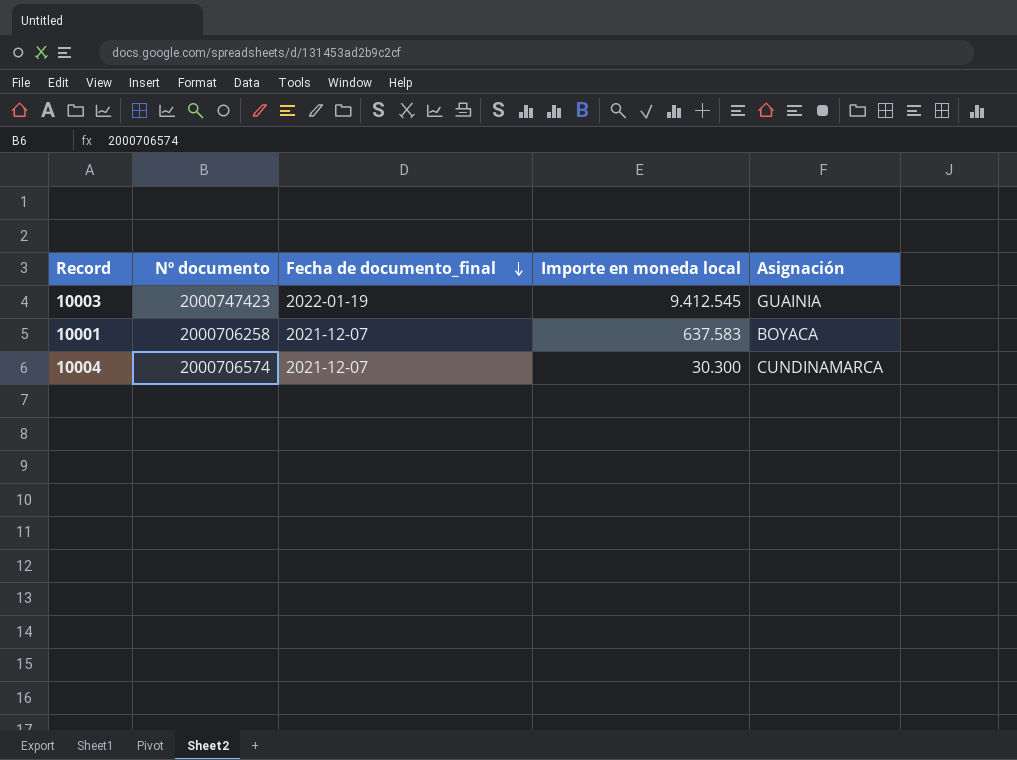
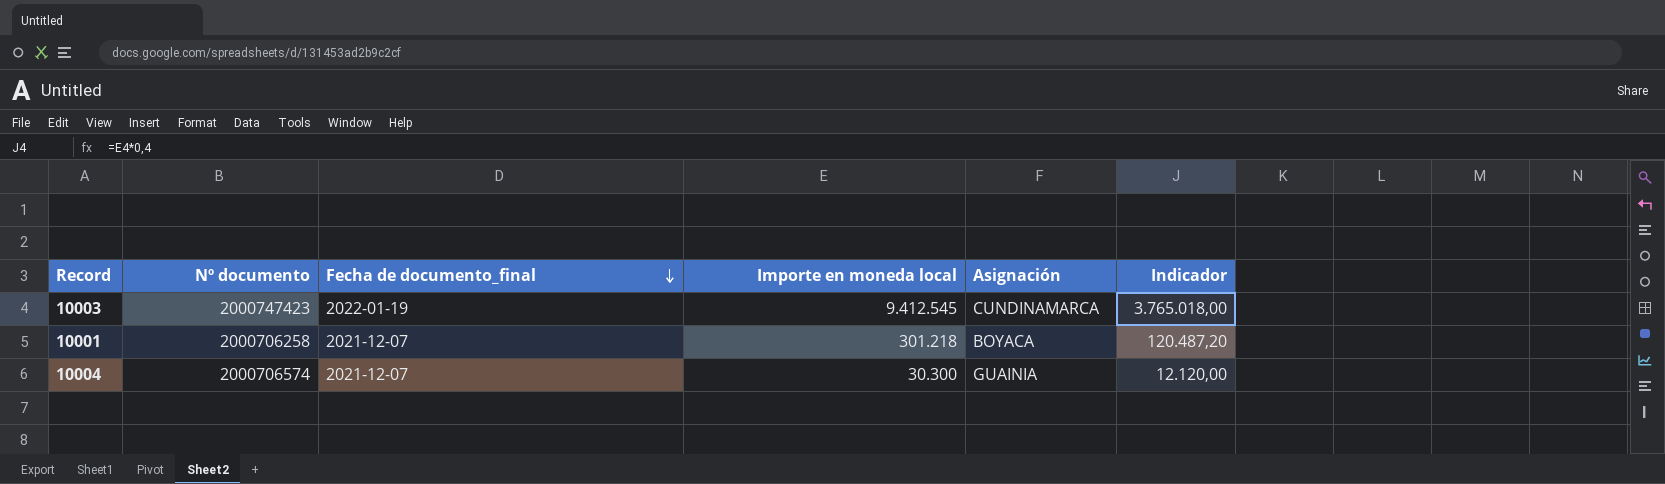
column Indicador | formula: none -> [Importe en moneda local] * 0,4
10003 | Asignación: GUAINIA -> CUNDINAMARCA
10001 | Importe en moneda local: 637.583 -> 301.218
10004 | Asignación: CUNDINAMARCA -> GUAINIA

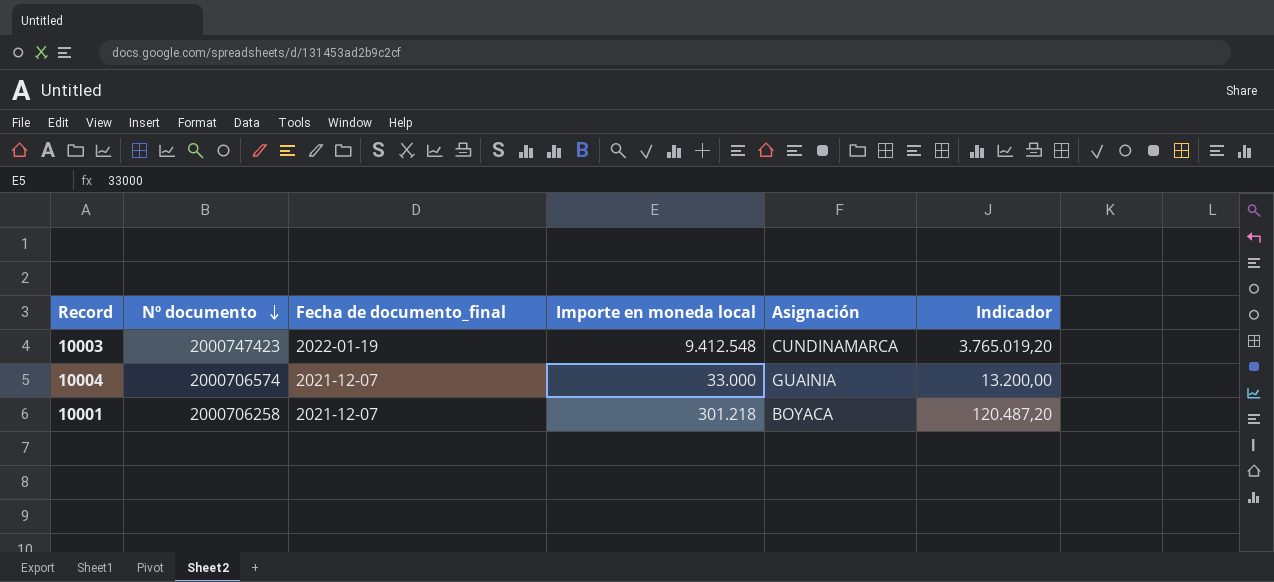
row order: Fecha de documento_final descending -> Nº documento descending
10003 | Importe en moneda local: 9.412.545 -> 9.412.548
10003 | Indicador: 3.765.018,00 -> 3.765.019,20
10004 | Importe en moneda local: 30.300 -> 33.000
10004 | Indicador: 12.120,00 -> 13.200,00

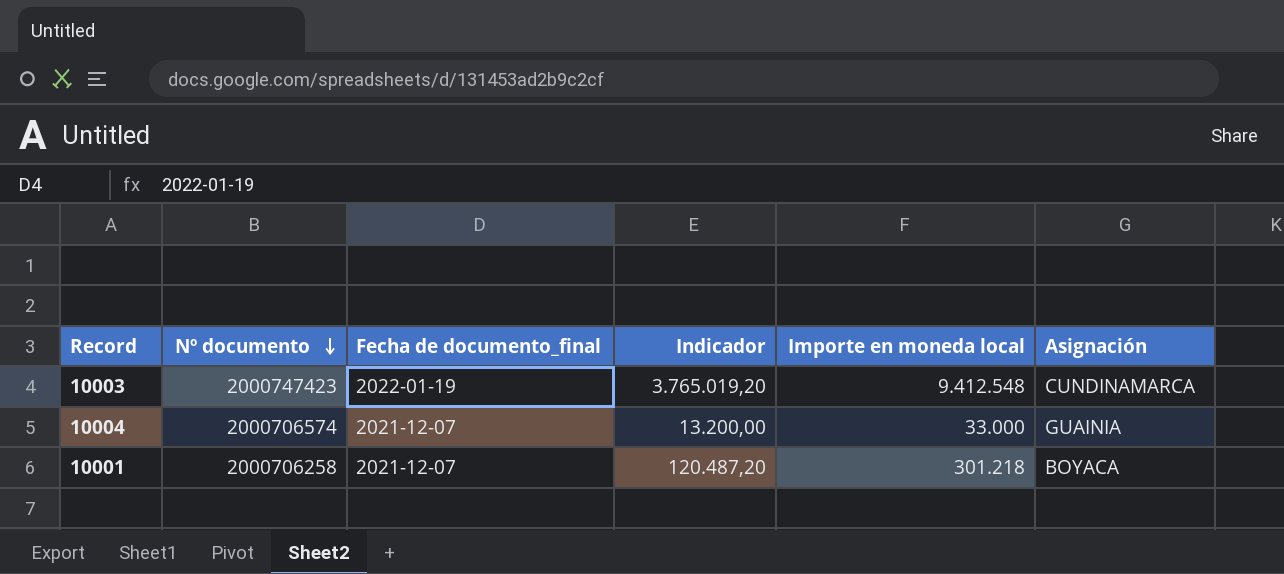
column Indicador | position: 6 -> 4

